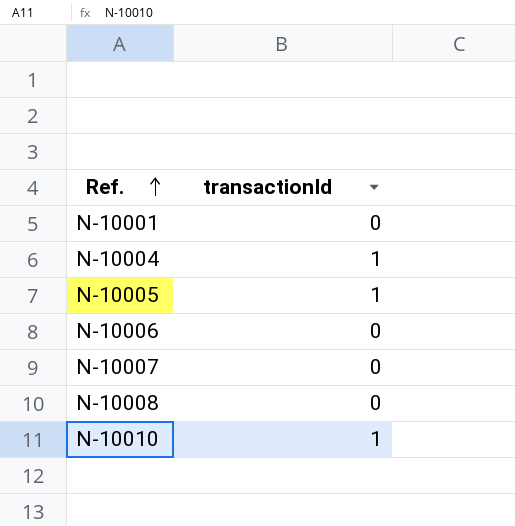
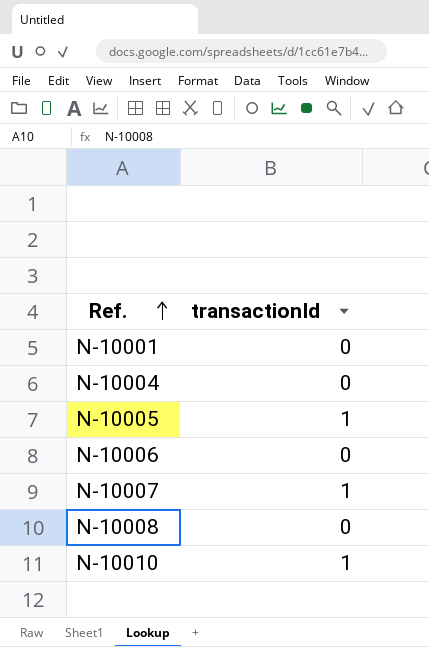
N-10004 | transactionId: 1 -> 0
N-10007 | transactionId: 0 -> 1

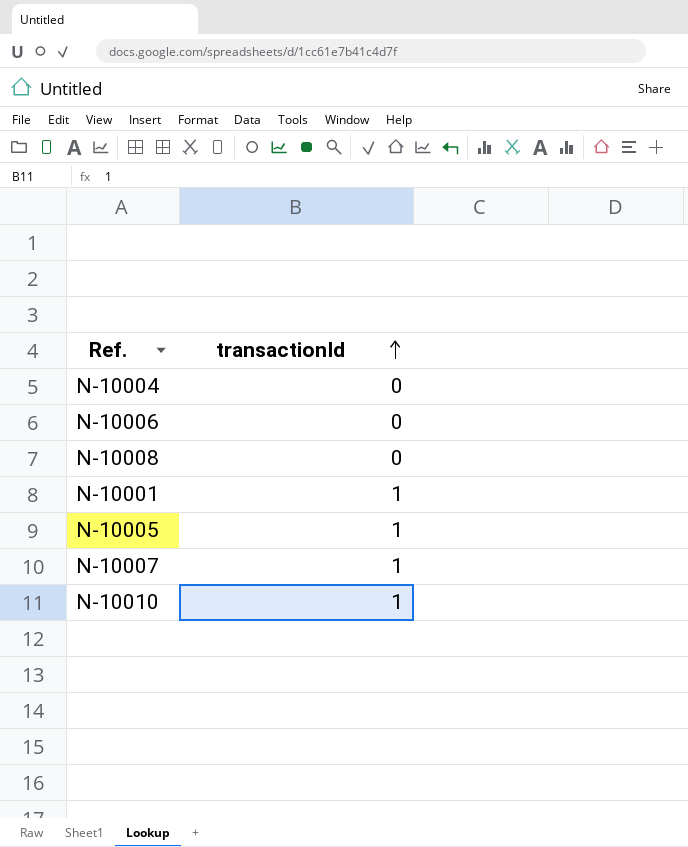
row order: Ref. ascending -> transactionId ascending
N-10001 | transactionId: 0 -> 1

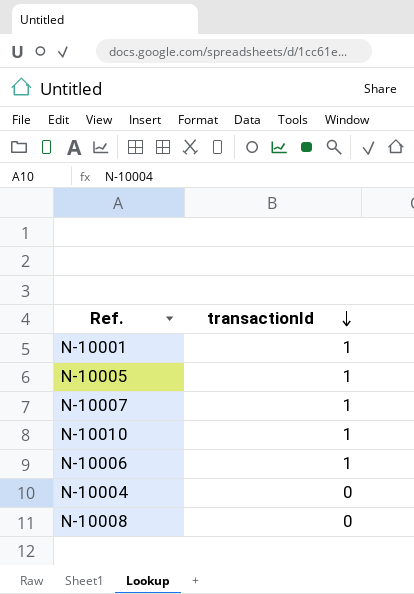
row order: transactionId ascending -> transactionId descending
N-10006 | transactionId: 0 -> 1

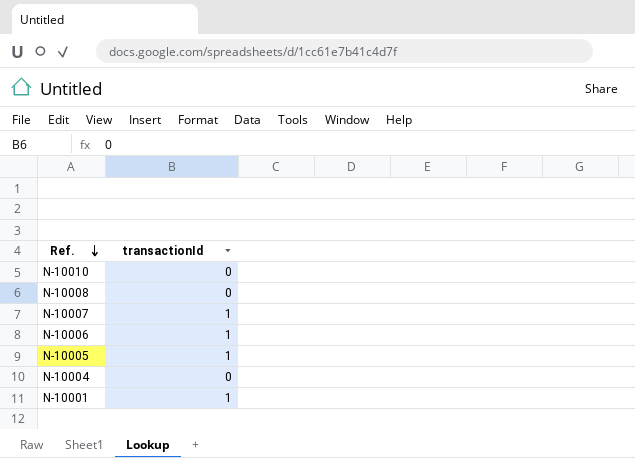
row order: transactionId descending -> Ref. descending
N-10010 | transactionId: 1 -> 0

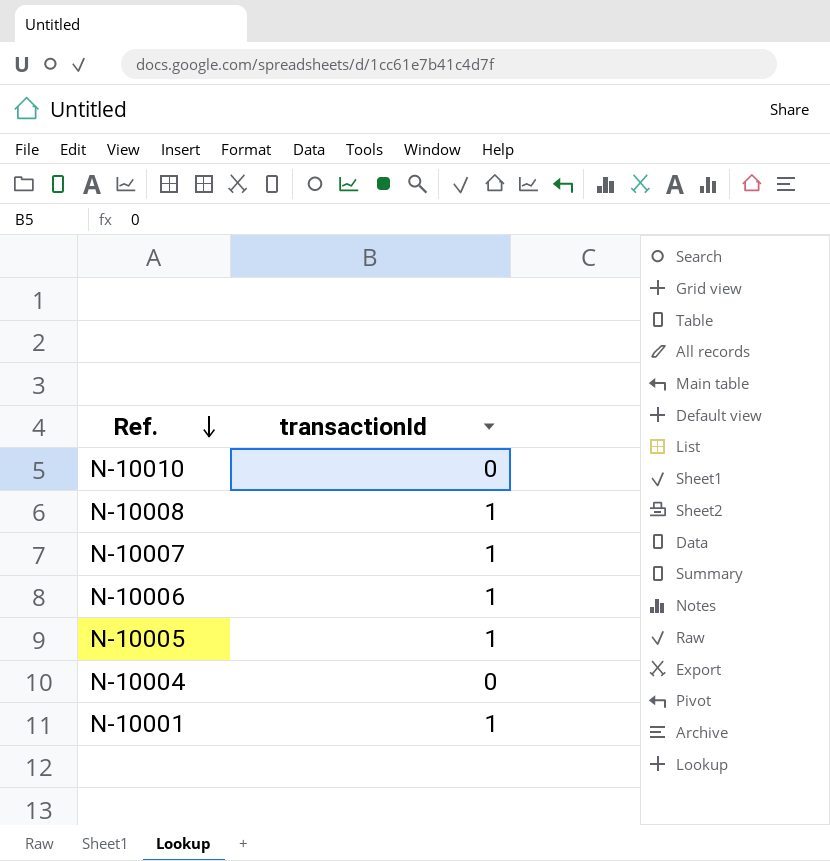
N-10008 | transactionId: 0 -> 1

